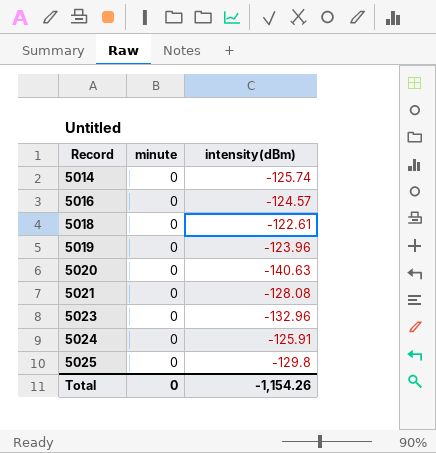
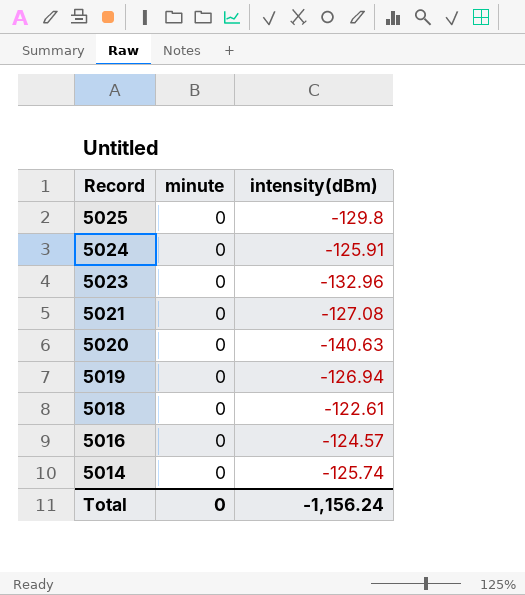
row order: Record ascending -> Record descending
5021 | intensity(dBm): -128.08 -> -127.08
5019 | intensity(dBm): -123.96 -> -126.94
Total | intensity(dBm): -1,154.26 -> -1,156.24

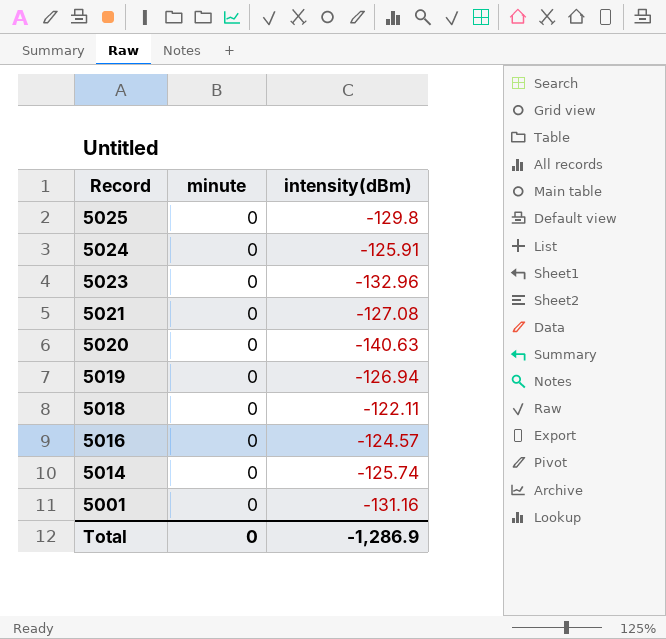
5018 | intensity(dBm): -122.61 -> -122.11
row 5001: none -> 0 | -131.16
Total | intensity(dBm): -1,156.24 -> -1,286.9

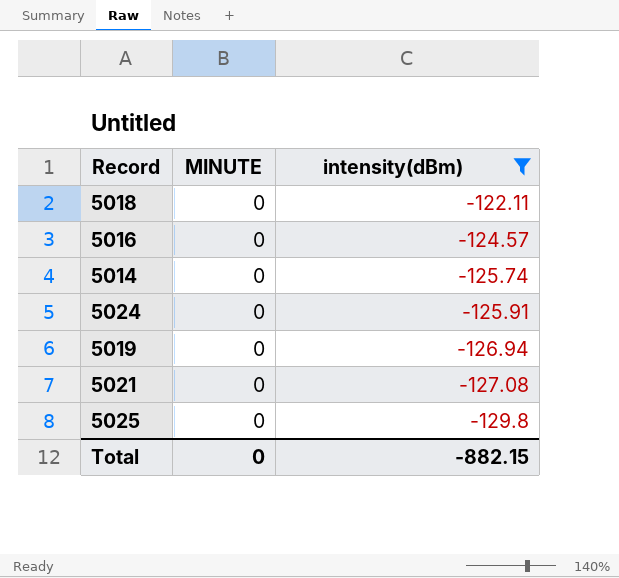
filter: none -> intensity(dBm) >= -129.8
row order: Record descending -> intensity(dBm) descending
column name: minute -> MINUTE
Total | intensity(dBm): -1,286.9 -> -882.15

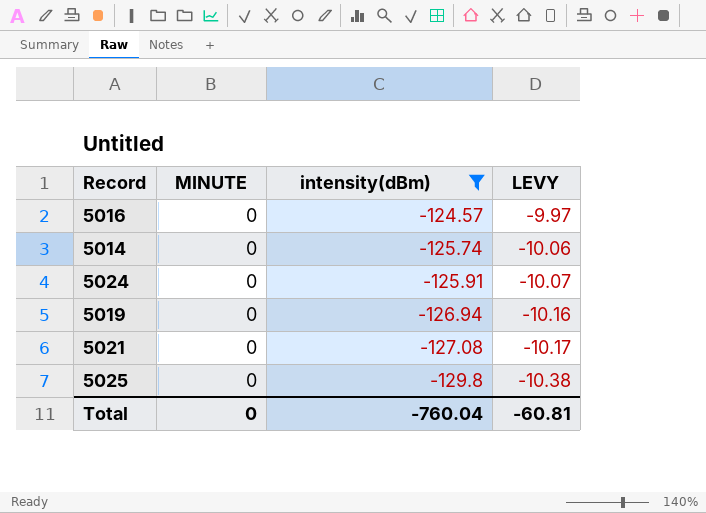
column LEVY | formula: none -> [intensity(dBm)] * 0.08
row 5018: 0 | -122.11 -> none
Total | intensity(dBm): -882.15 -> -760.04

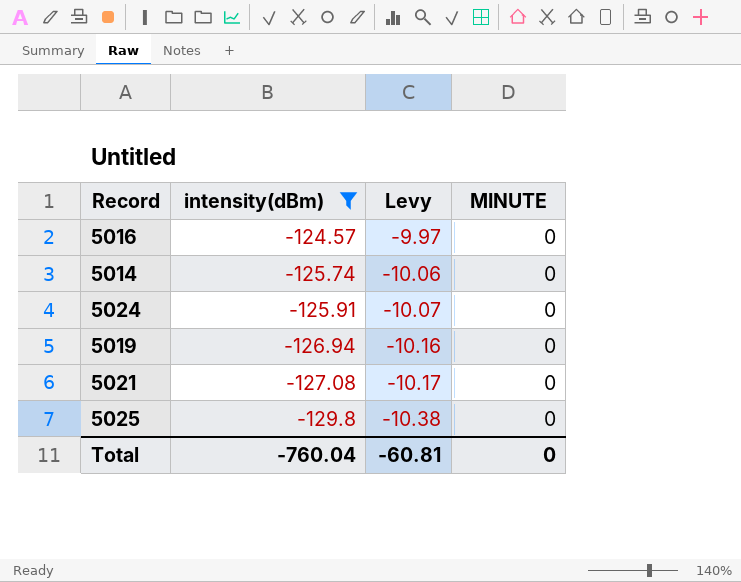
column name: LEVY -> Levy
column MINUTE | position: 2 -> 4

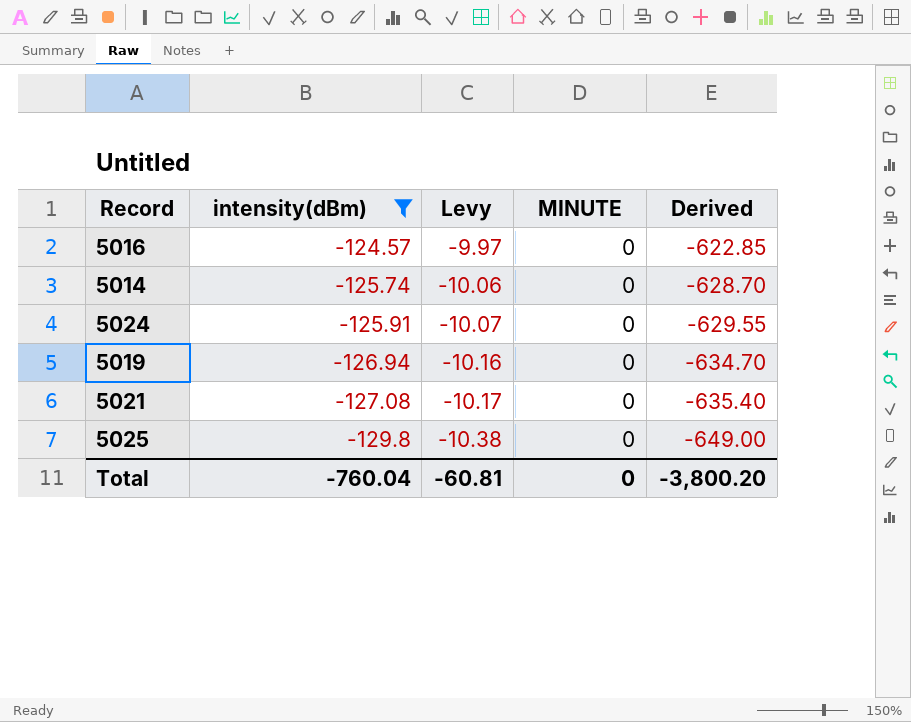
column Derived | formula: none -> [intensity(dBm)] * 5

